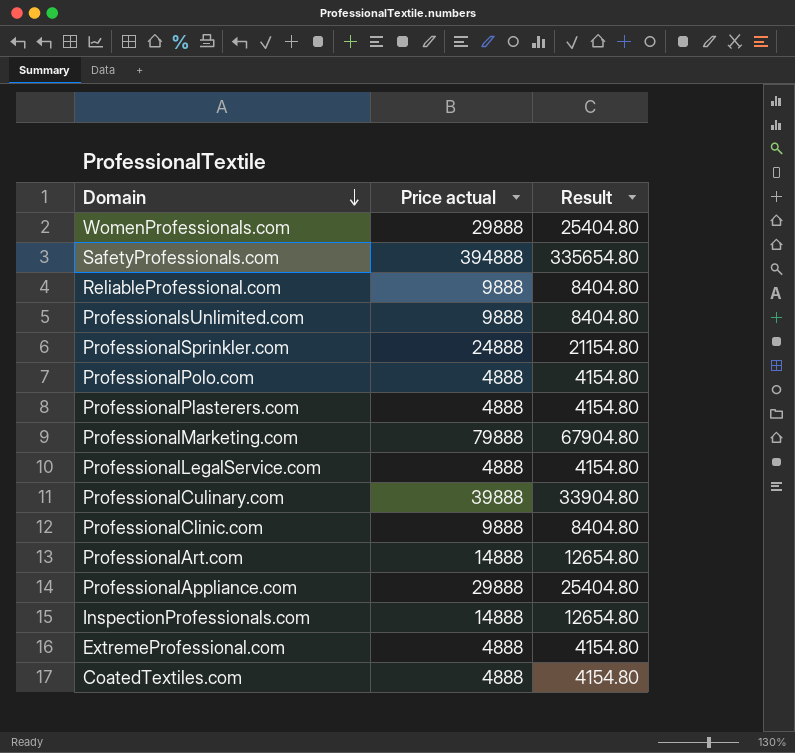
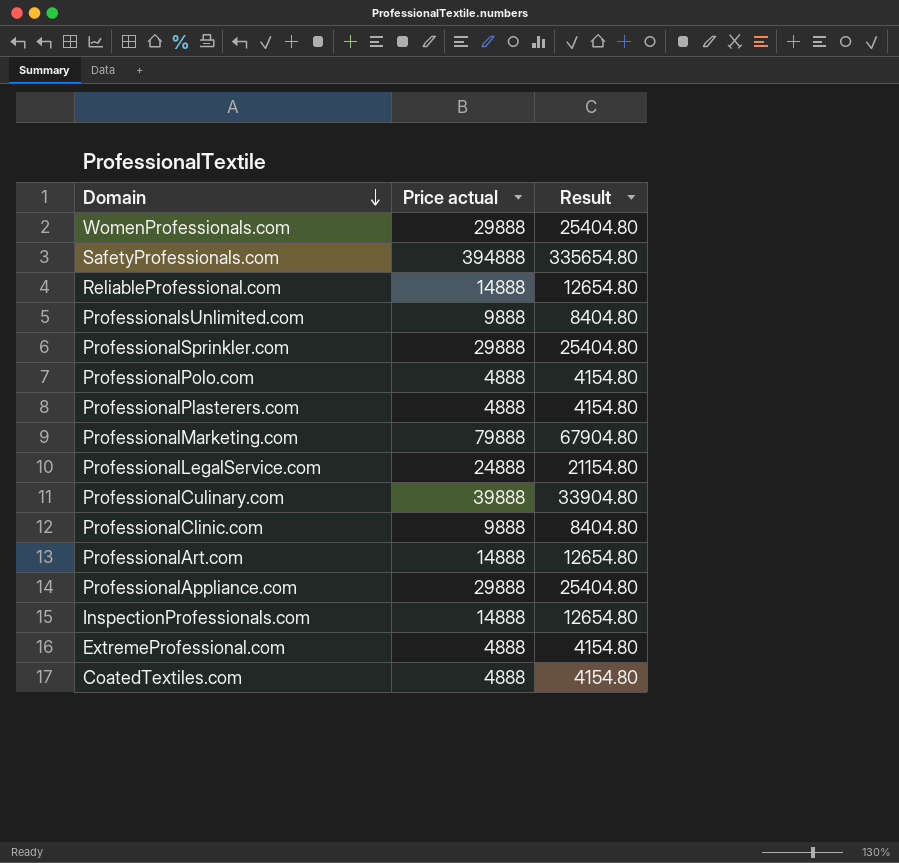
ReliableProfessional.com | Price actual: 9888 -> 14888
ReliableProfessional.com | Result: 8404.80 -> 12654.80
ProfessionalSprinkler.com | Price actual: 24888 -> 29888
ProfessionalSprinkler.com | Result: 21154.80 -> 25404.80
ProfessionalLegalService.com | Price actual: 4888 -> 24888
ProfessionalLegalService.com | Result: 4154.80 -> 21154.80

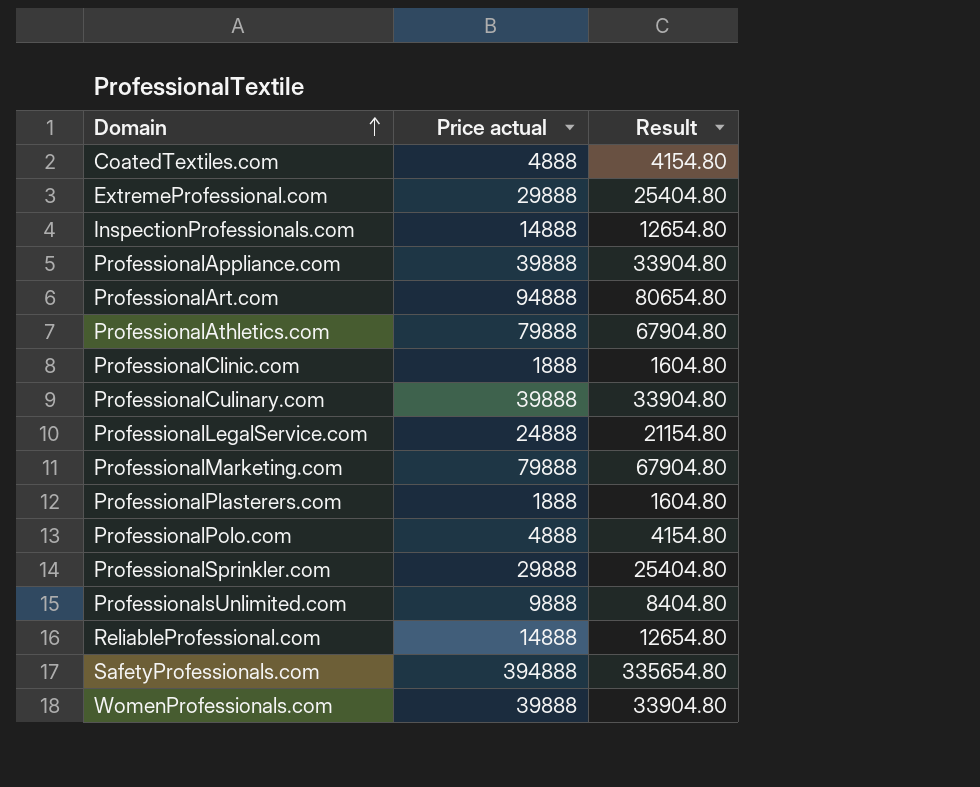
row order: Domain descending -> Domain ascending
ExtremeProfessional.com | Price actual: 4888 -> 29888
ExtremeProfessional.com | Result: 4154.80 -> 25404.80
ProfessionalAppliance.com | Price actual: 29888 -> 39888
ProfessionalAppliance.com | Result: 25404.80 -> 33904.80
ProfessionalArt.com | Price actual: 14888 -> 94888
ProfessionalArt.com | Result: 12654.80 -> 80654.80
row ProfessionalAthletics.com: none -> 79888 | 67904.80
ProfessionalClinic.com | Price actual: 9888 -> 1888
ProfessionalClinic.com | Result: 8404.80 -> 1604.80
ProfessionalPlasterers.com | Price actual: 4888 -> 1888
ProfessionalPlasterers.com | Result: 4154.80 -> 1604.80
WomenProfessionals.com | Price actual: 29888 -> 39888
WomenProfessionals.com | Result: 25404.80 -> 33904.80

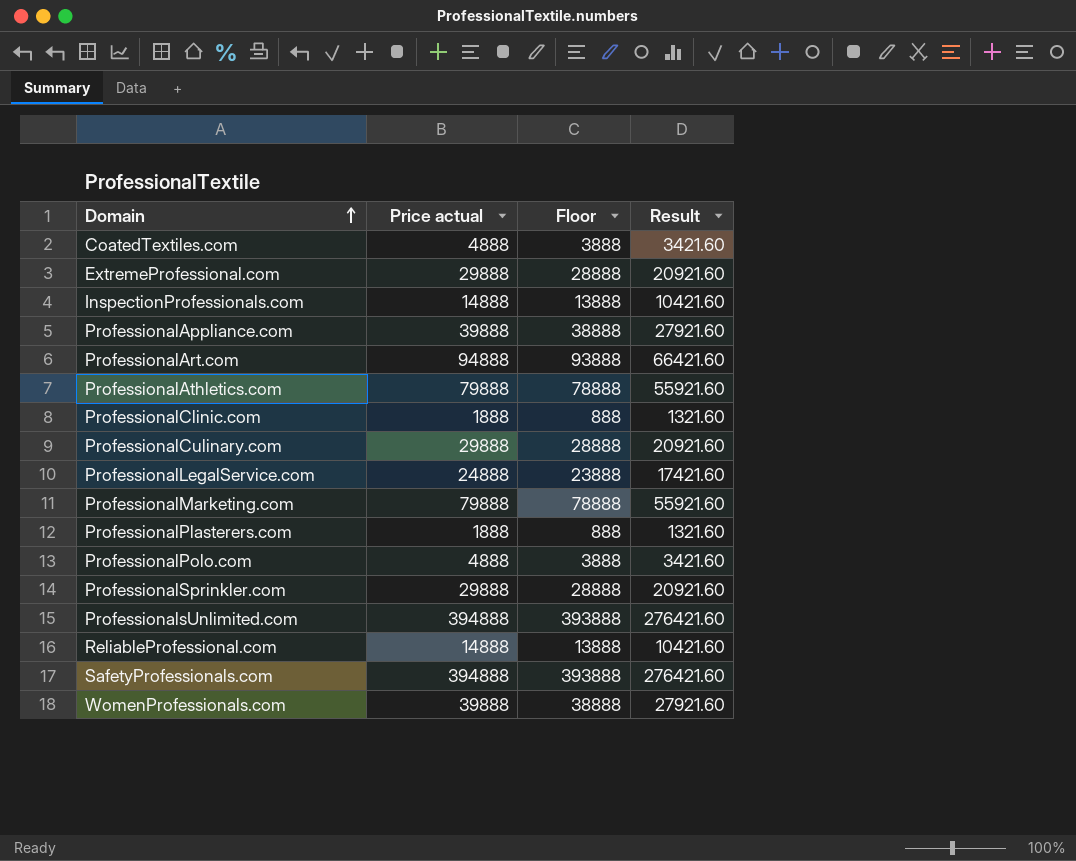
column Floor | formula: none -> [Price actual] - 1000
column Result | formula: [Price actual] * 0.85 -> [Price actual] * 0.7
ProfessionalCulinary.com | Price actual: 39888 -> 29888
ProfessionalsUnlimited.com | Price actual: 9888 -> 394888

